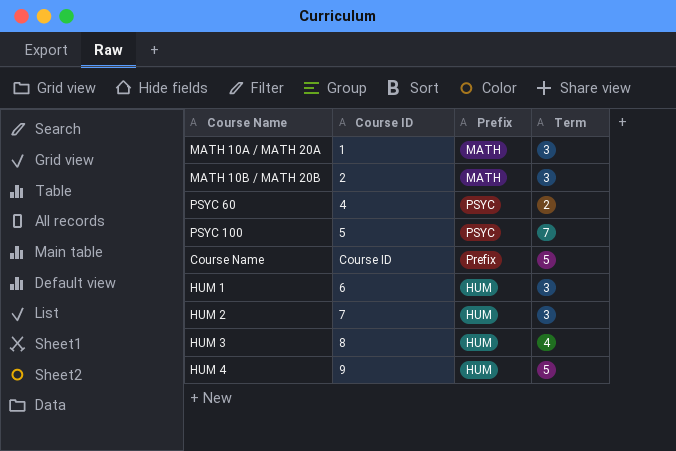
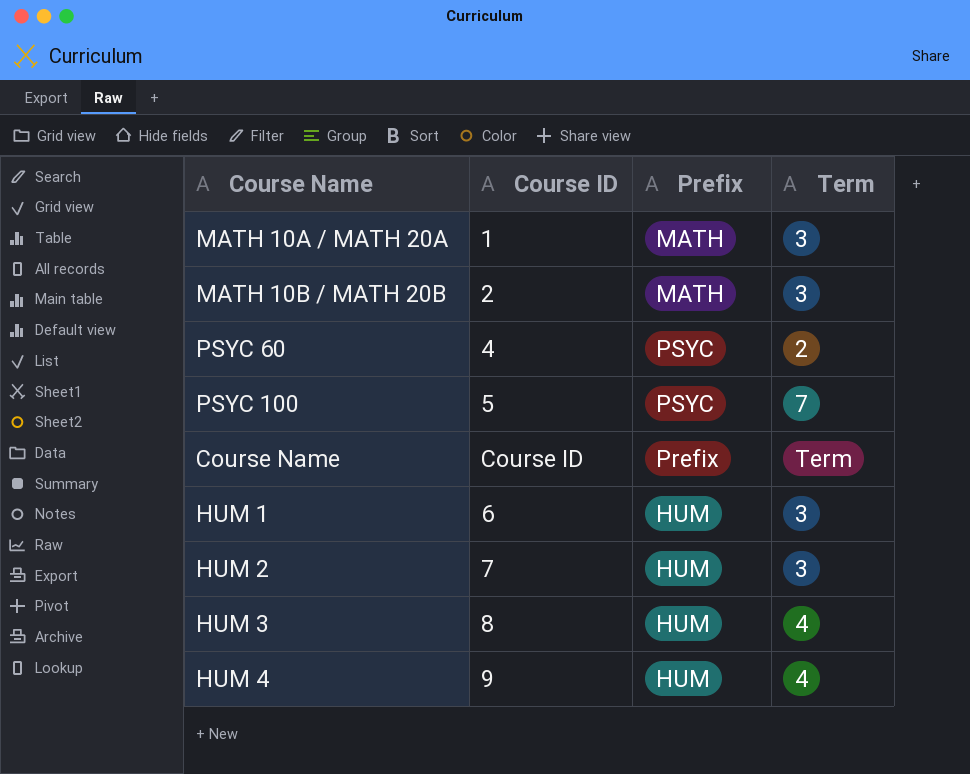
Course Name | Term: 5 -> Term
HUM 4 | Term: 5 -> 4

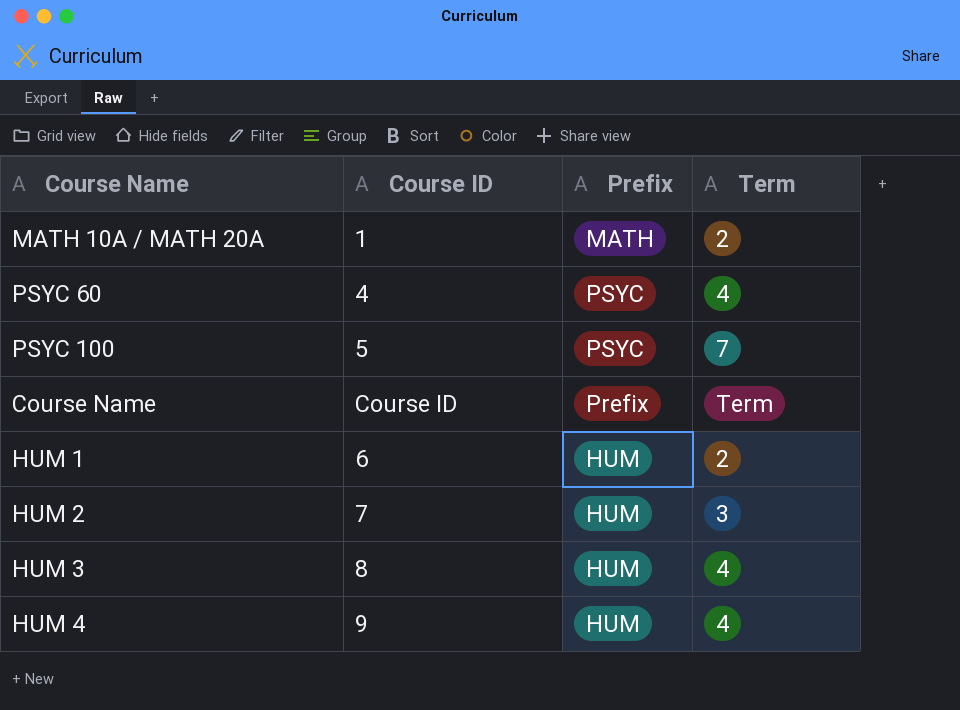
row MATH 10B / MATH 20B: 2 | MATH | 3 -> none
MATH 10A / MATH 20A | Term: 3 -> 2
PSYC 60 | Term: 2 -> 4
HUM 1 | Term: 3 -> 2

